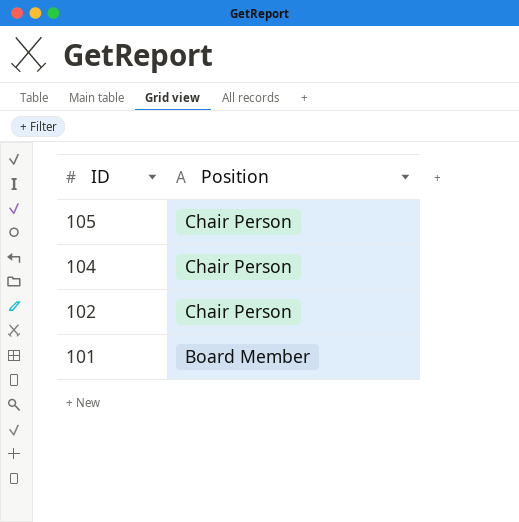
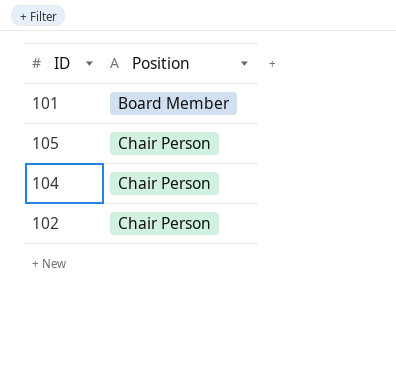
row order: ID descending -> Position ascending

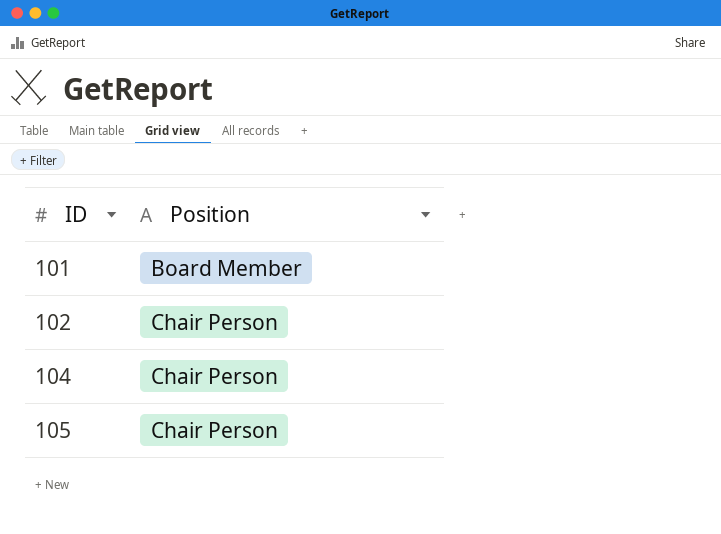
row order: Position ascending -> ID ascending

